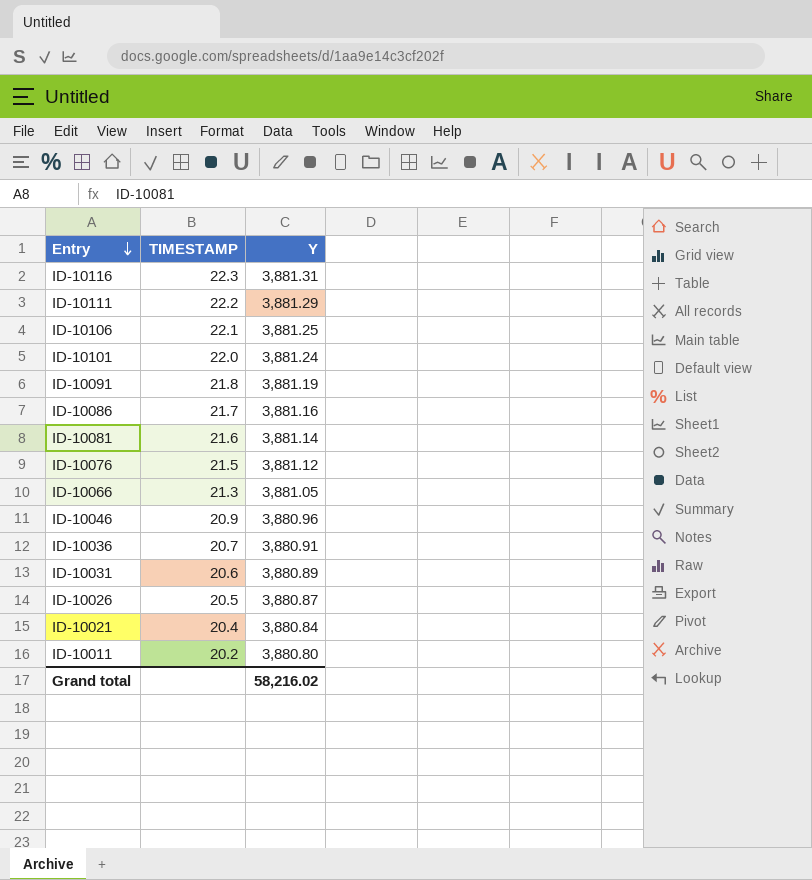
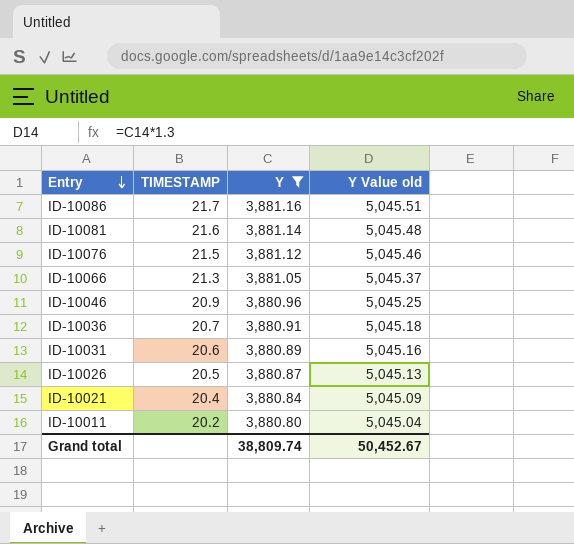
filter: none -> Y <= 3,881.16
column Y Value old | formula: none -> [Y] * 1.3
Grand total | Y: 58,216.02 -> 38,809.74

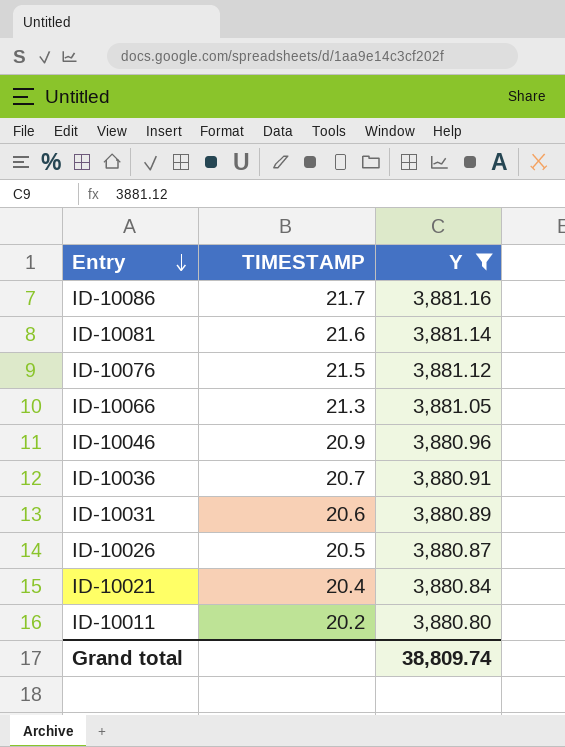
column Y Value old | formula: [Y] * 1.3 -> none

